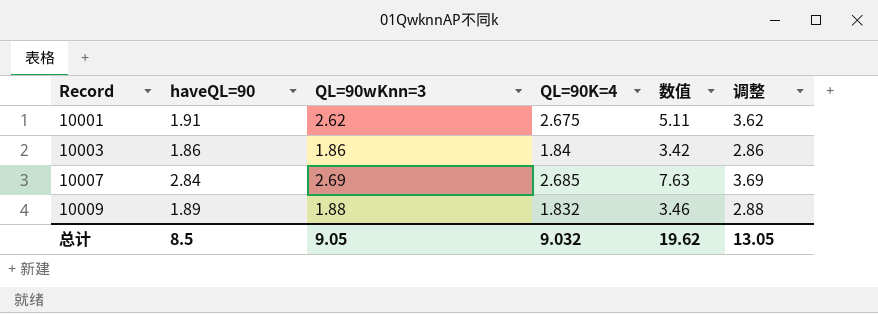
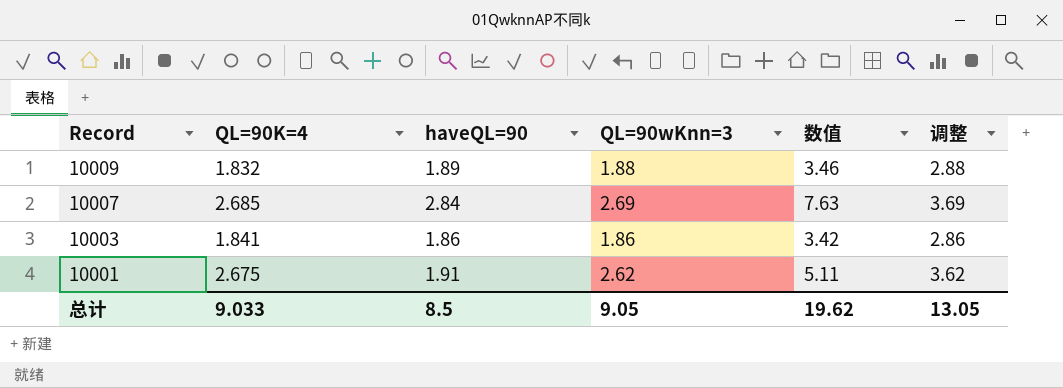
row order: Record ascending -> Record descending
column QL=90K=4 | position: 4 -> 2
10003 | QL=90K=4: 1.84 -> 1.841
总计 | QL=90K=4: 9.032 -> 9.033

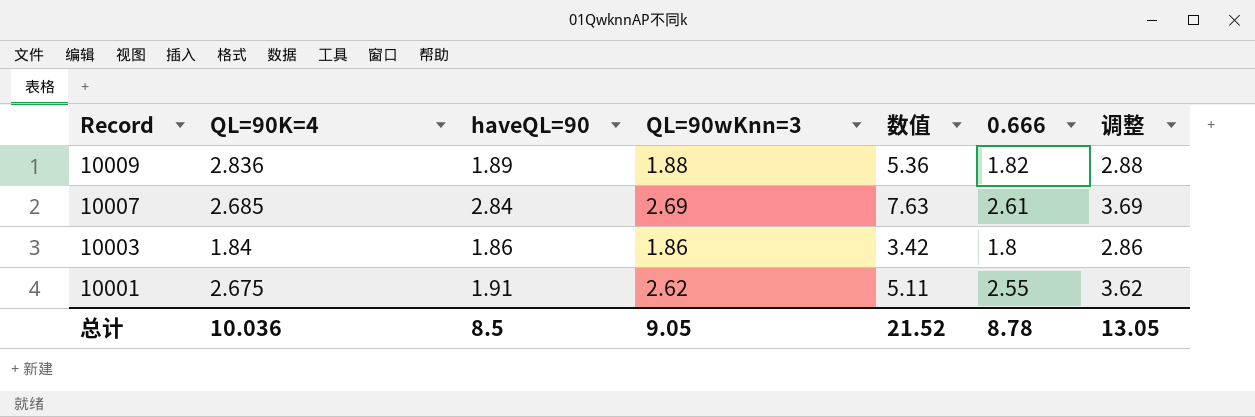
column 0.666 | position: none -> 6
10009 | QL=90K=4: 1.832 -> 2.836
10009 | 数值: 3.46 -> 5.36
10003 | QL=90K=4: 1.841 -> 1.84
总计 | QL=90K=4: 9.033 -> 10.036
总计 | 数值: 19.62 -> 21.52

